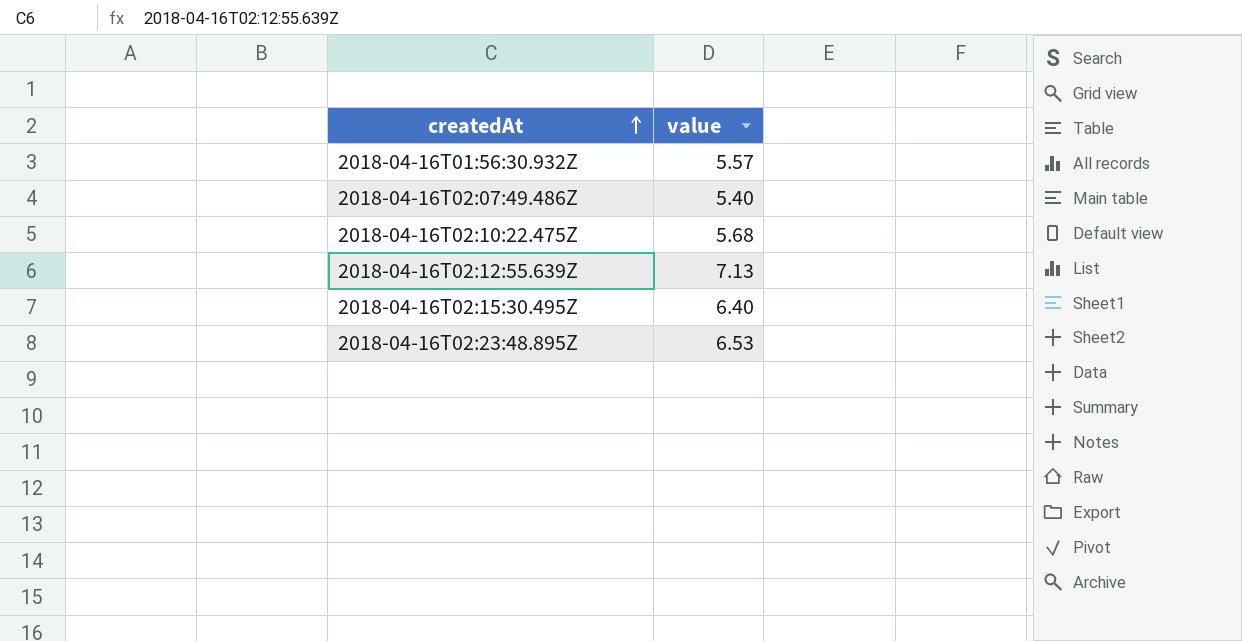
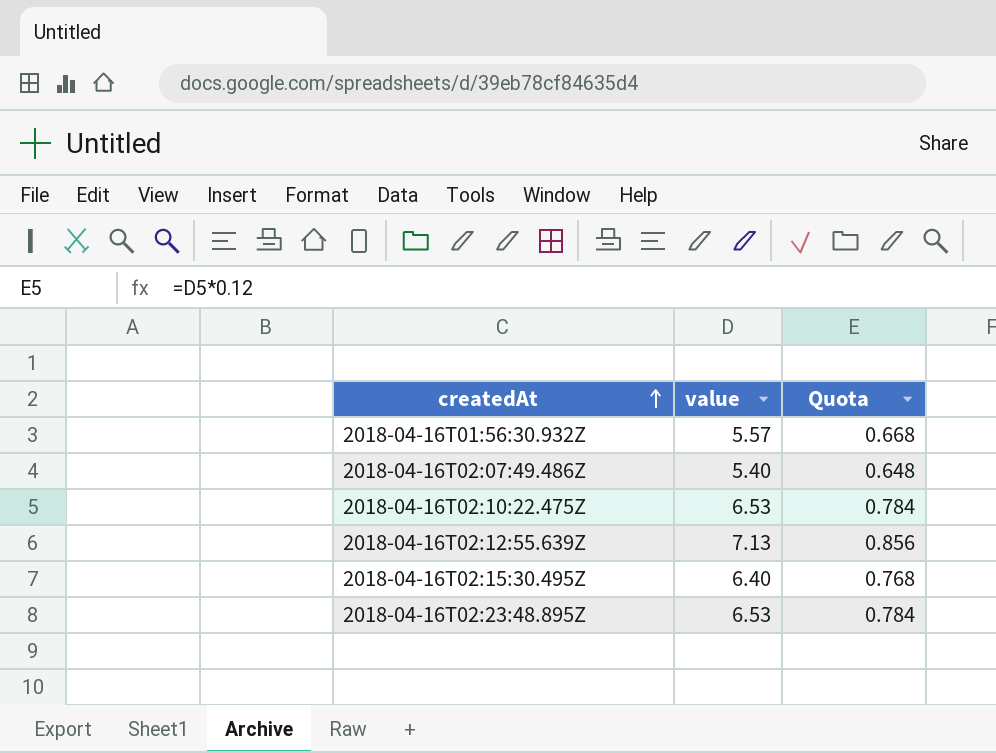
column Quota | formula: none -> [value] * 0.12
2018-04-16T02:10:22.475Z | value: 5.68 -> 6.53

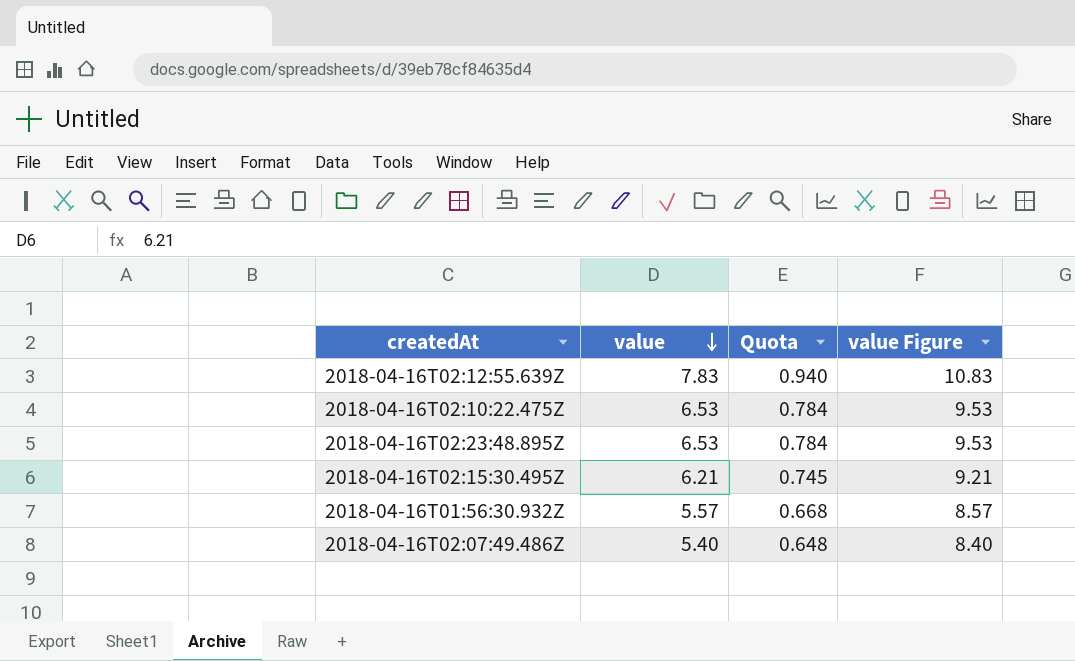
row order: createdAt ascending -> value descending
column value Figure | formula: none -> [value] + 3
2018-04-16T02:12:55.639Z | value: 7.13 -> 7.83
2018-04-16T02:12:55.639Z | Quota: 0.856 -> 0.940
2018-04-16T02:15:30.495Z | value: 6.40 -> 6.21
2018-04-16T02:15:30.495Z | Quota: 0.768 -> 0.745

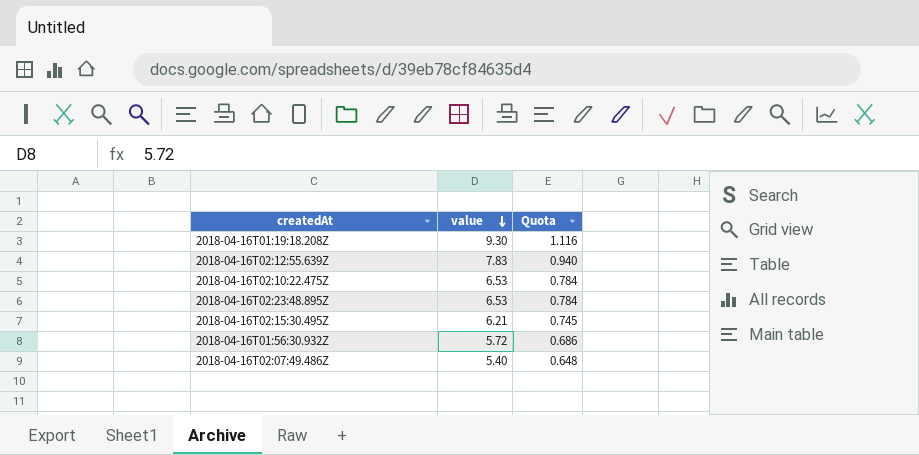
column value Figure | formula: [value] + 3 -> none
row 2018-04-16T01:19:18.208Z: none -> 9.30 | 1.116
2018-04-16T01:56:30.932Z | value: 5.57 -> 5.72
2018-04-16T01:56:30.932Z | Quota: 0.668 -> 0.686

